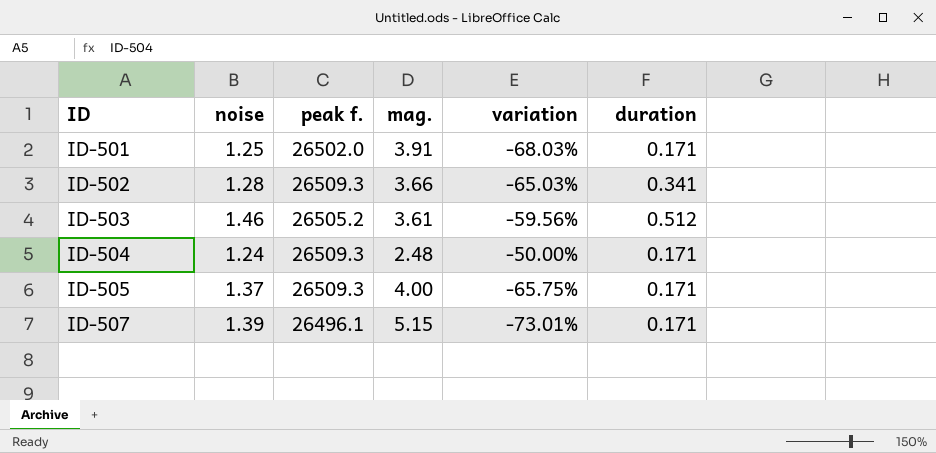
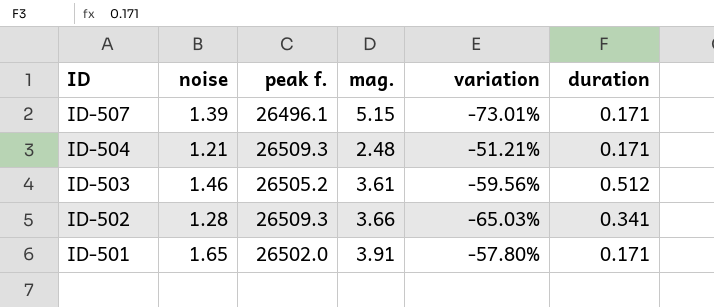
row order: ID ascending -> ID descending
row ID-505: 1.37 | 26509.3 | 4.00 | -65.75% | 0.171 -> none
ID-504 | noise: 1.24 -> 1.21
ID-504 | variation: -50.00% -> -51.21%
ID-501 | noise: 1.25 -> 1.65
ID-501 | variation: -68.03% -> -57.80%

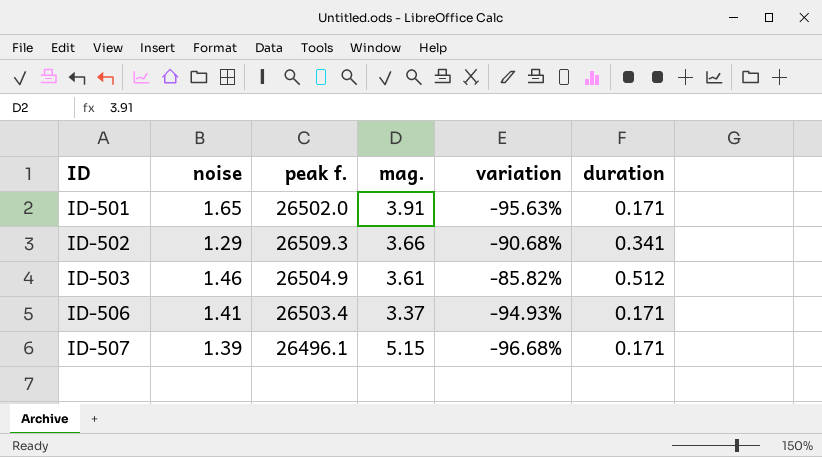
row order: ID descending -> ID ascending
column variation | formula: ([noise] - [mag.]) / [mag.] -> ([duration] - [mag.]) / [mag.]
row ID-504: 1.21 | 26509.3 | 2.48 | -51.21% | 0.171 -> none
ID-502 | noise: 1.28 -> 1.29
ID-503 | peak f.: 26505.2 -> 26504.9
row ID-506: none -> 1.41 | 26503.4 | 3.37 | -94.93% | 0.171

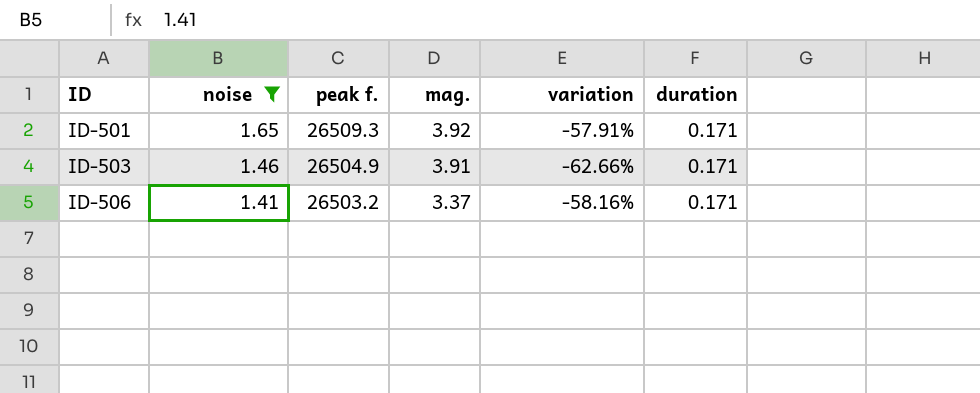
filter: none -> noise >= 1.41
column variation | formula: ([duration] - [mag.]) / [mag.] -> ([noise] - [mag.]) / [mag.]
ID-501 | peak f.: 26502.0 -> 26509.3
ID-501 | mag.: 3.91 -> 3.92
ID-503 | mag.: 3.61 -> 3.91
ID-503 | duration: 0.512 -> 0.171
ID-506 | peak f.: 26503.4 -> 26503.2

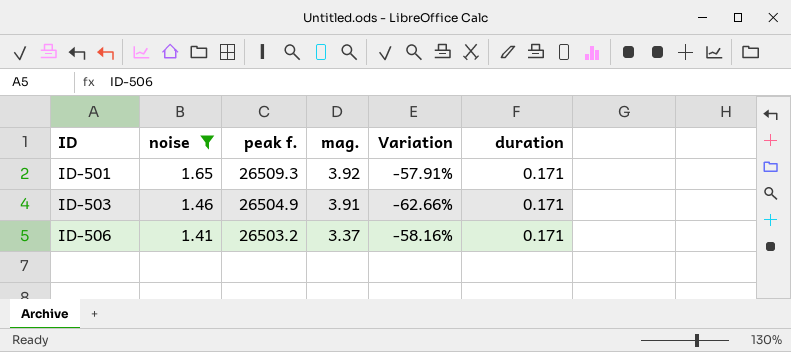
column name: variation -> Variation

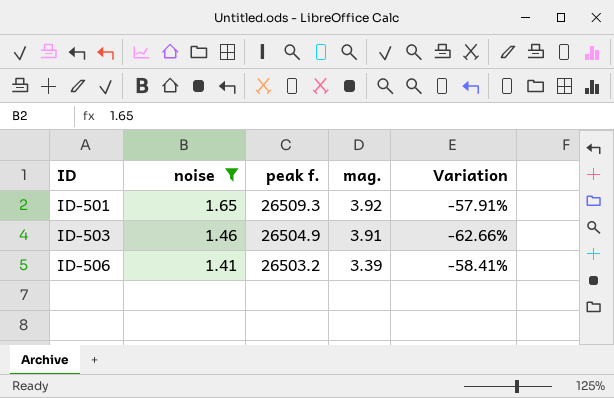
column duration | position: 6 -> none
ID-506 | mag.: 3.37 -> 3.39
ID-506 | Variation: -58.16% -> -58.41%

